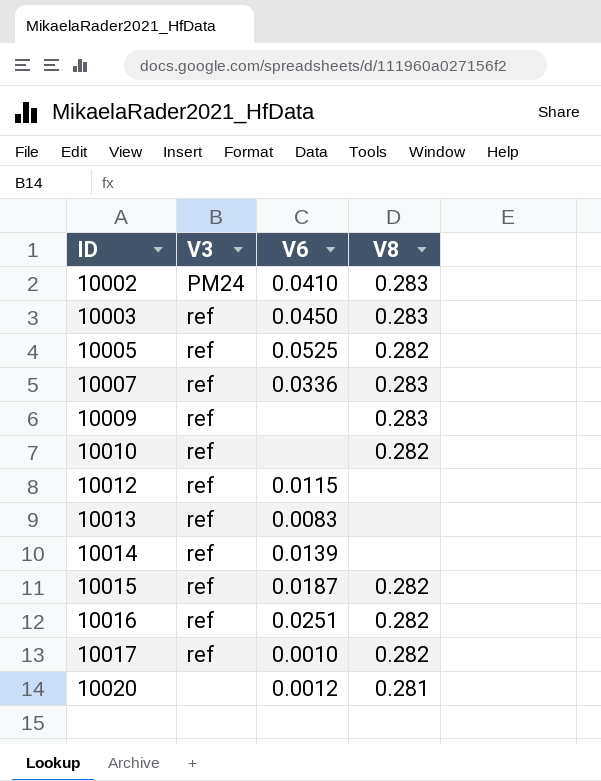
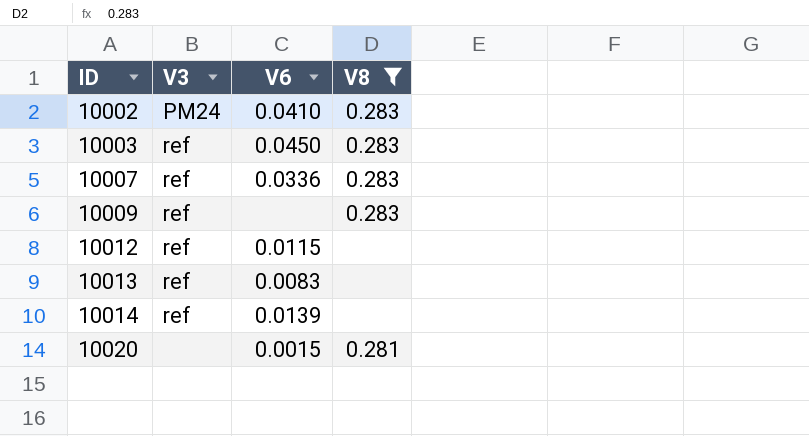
filter: none -> V8 != 0.282
10020 | V6: 0.0012 -> 0.0015

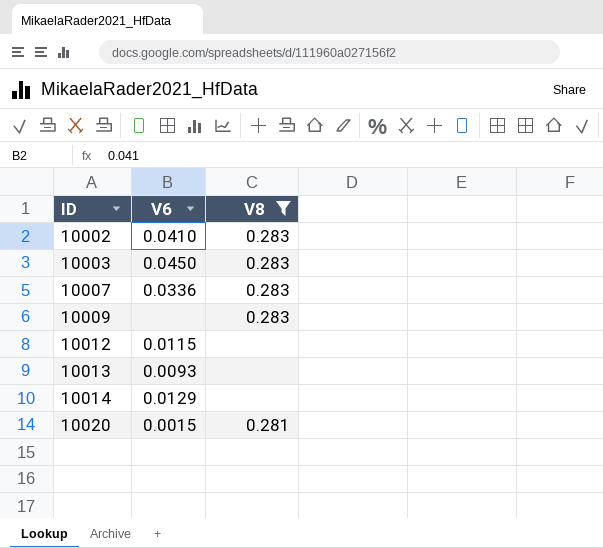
column V3 | position: 2 -> none
10013 | V6: 0.0083 -> 0.0093
10014 | V6: 0.0139 -> 0.0129

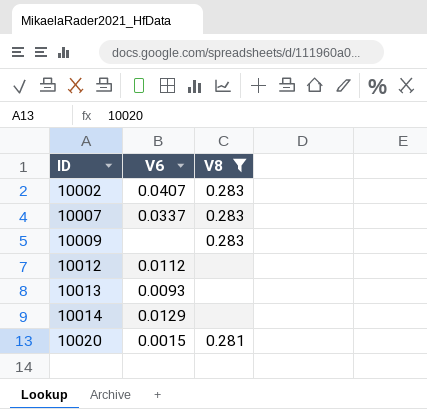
row 10003: 0.0450 | 0.283 -> none
10002 | V6: 0.0410 -> 0.0407
10007 | V6: 0.0336 -> 0.0337
10012 | V6: 0.0115 -> 0.0112

